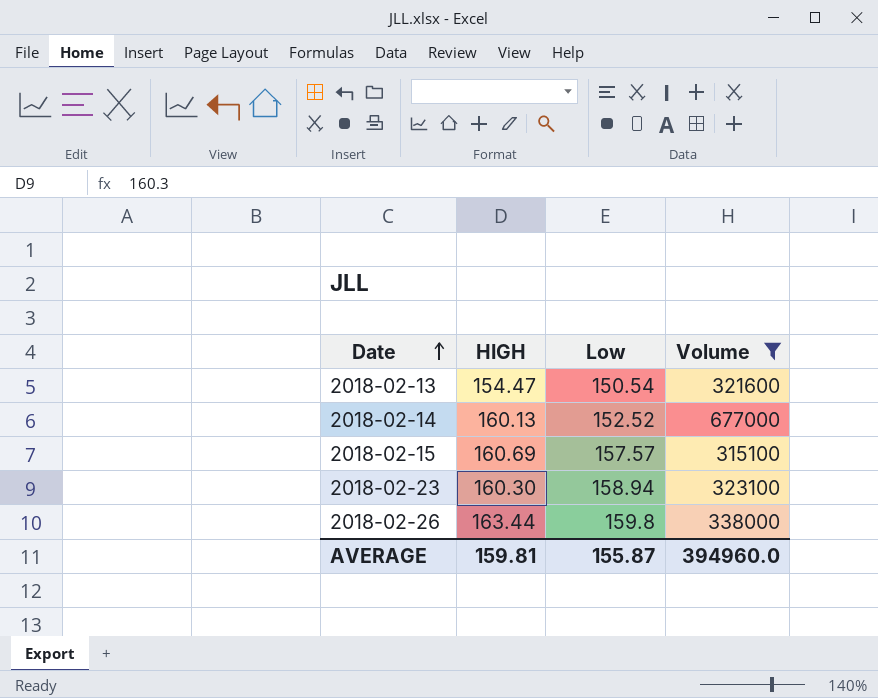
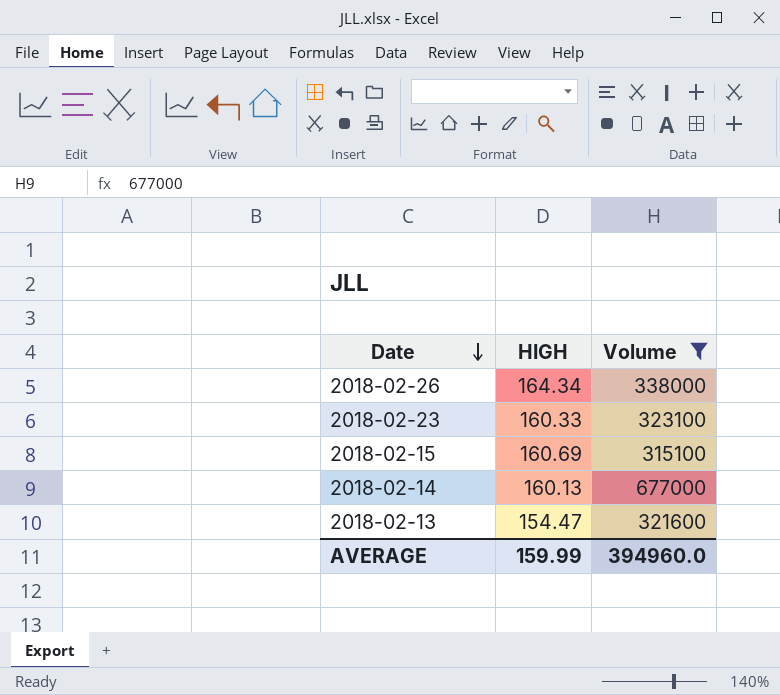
row order: Date ascending -> Date descending
column Low | position: 3 -> none
2018-02-26 | HIGH: 163.44 -> 164.34
2018-02-23 | HIGH: 160.30 -> 160.33
AVERAGE | HIGH: 159.81 -> 159.99

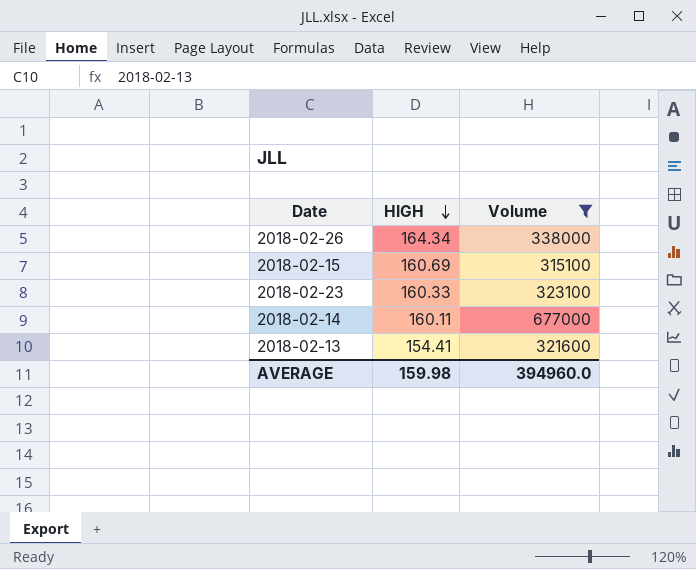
row order: Date descending -> HIGH descending
2018-02-14 | HIGH: 160.13 -> 160.11
2018-02-13 | HIGH: 154.47 -> 154.41
AVERAGE | HIGH: 159.99 -> 159.98

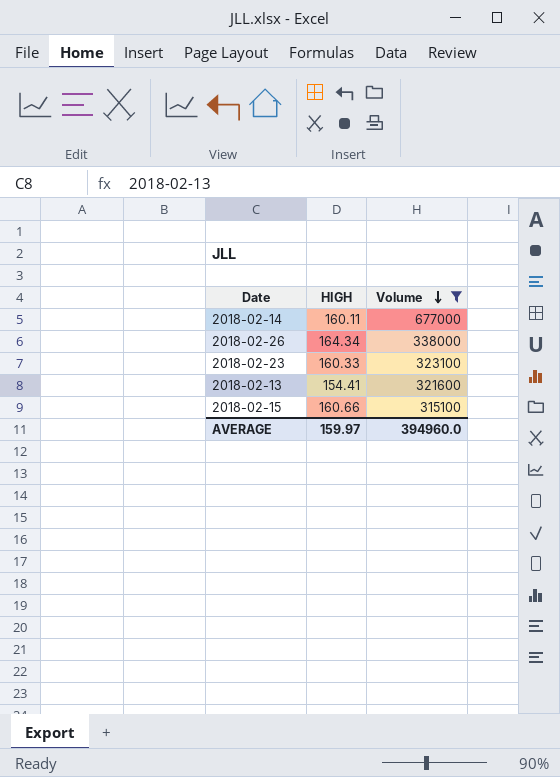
row order: HIGH descending -> Volume descending
2018-02-15 | HIGH: 160.69 -> 160.66
AVERAGE | HIGH: 159.98 -> 159.97

